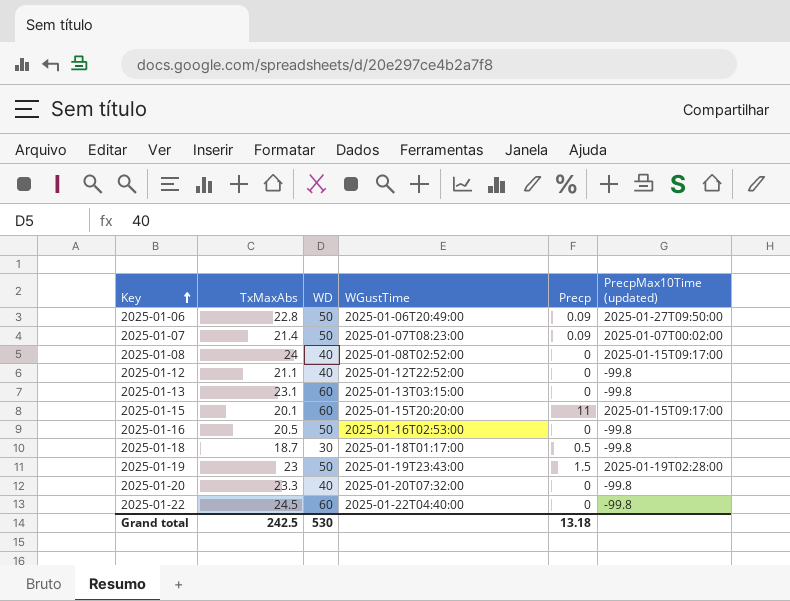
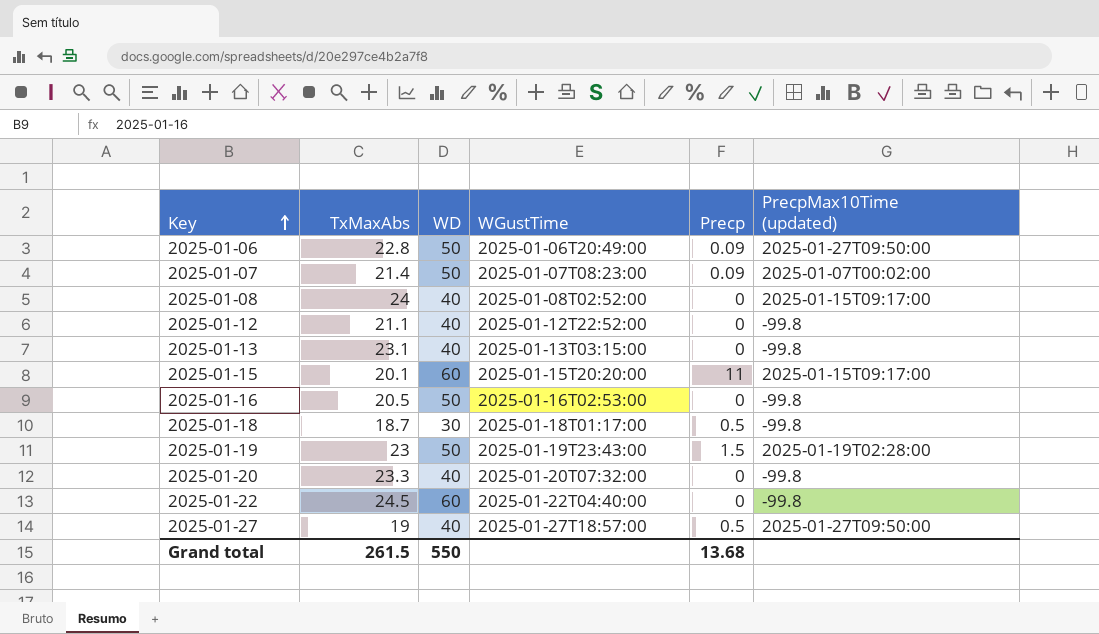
2025-01-13 | WD: 60 -> 40
row 2025-01-27: none -> 19 | 40 | 2025-01-27T18:57:00 | 0.5 | 2025-01-27T09:50:00
Grand total | TxMaxAbs: 242.5 -> 261.5
Grand total | WD: 530 -> 550
Grand total | Precp: 13.18 -> 13.68

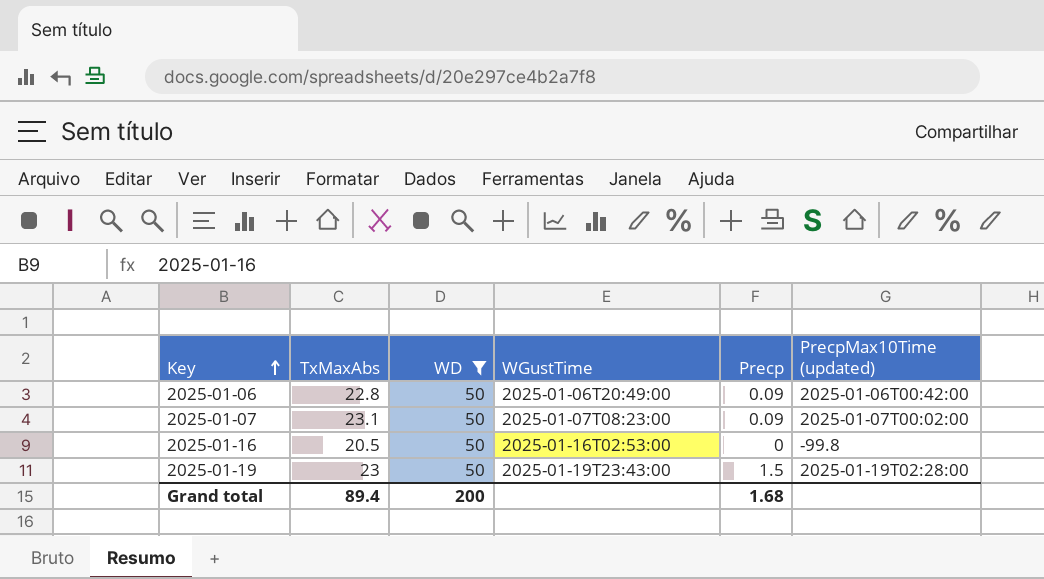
filter: none -> WD = 50
2025-01-06 | PrecpMax10Time (updated): 2025-01-27T09:50:00 -> 2025-01-06T00:42:00
2025-01-07 | TxMaxAbs: 21.4 -> 23.1
Grand total | TxMaxAbs: 261.5 -> 89.4
Grand total | WD: 550 -> 200
Grand total | Precp: 13.68 -> 1.68

